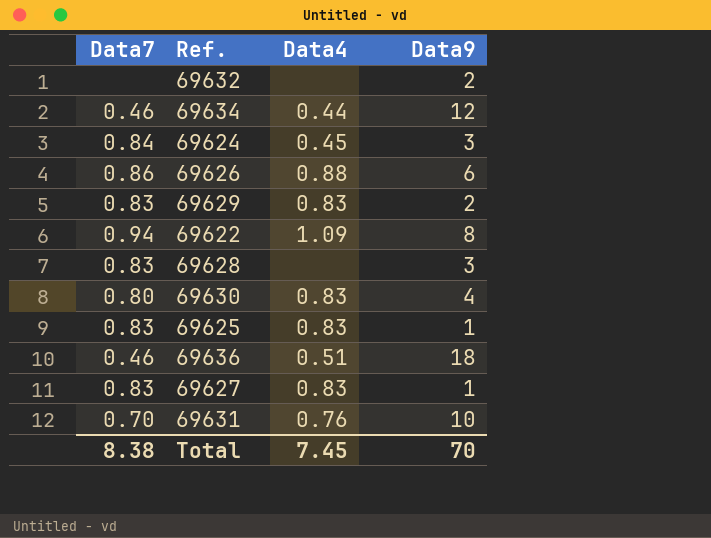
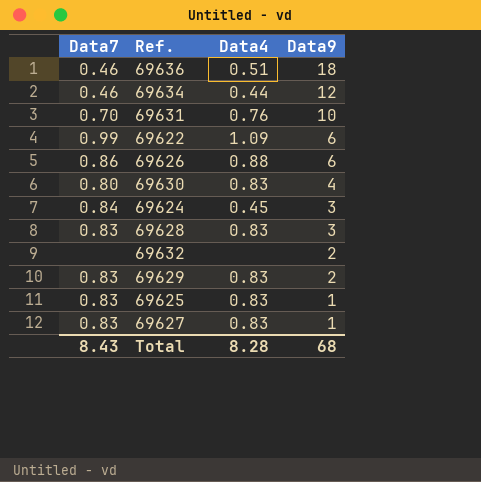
row order: none -> Data9 descending
69622 | Data7: 0.94 -> 0.99
69622 | Data9: 8 -> 6
69628 | Data4: none -> 0.83
Total | Data7: 8.38 -> 8.43
Total | Data4: 7.45 -> 8.28
Total | Data9: 70 -> 68

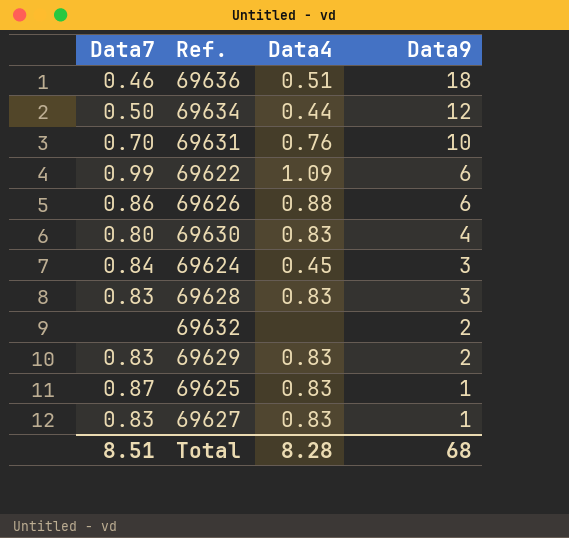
69634 | Data7: 0.46 -> 0.50
69625 | Data7: 0.83 -> 0.87
Total | Data7: 8.43 -> 8.51

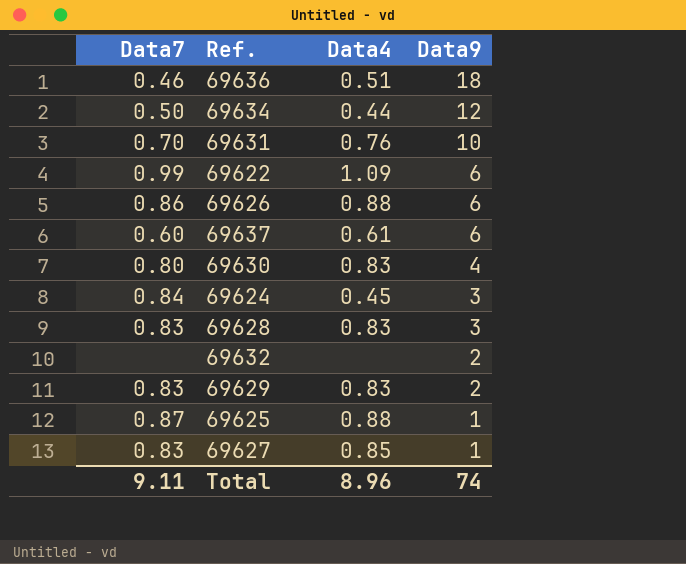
row 69637: none -> 0.60 | 0.61 | 6
69625 | Data4: 0.83 -> 0.88
69627 | Data4: 0.83 -> 0.85
Total | Data7: 8.51 -> 9.11
Total | Data4: 8.28 -> 8.96
Total | Data9: 68 -> 74

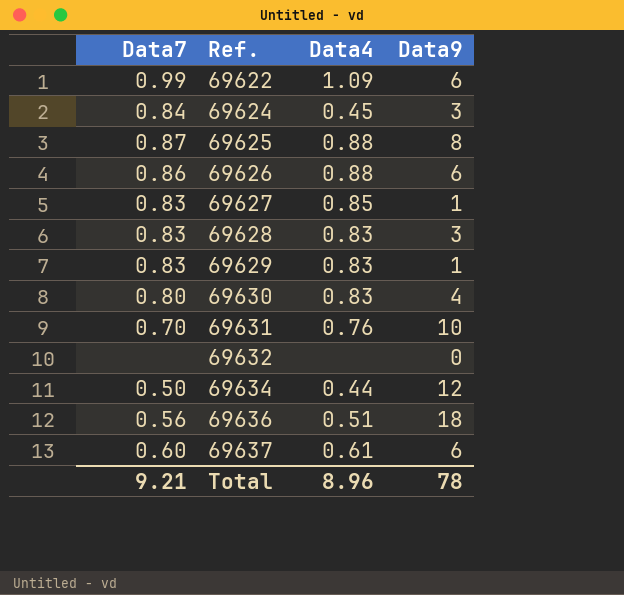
row order: Data9 descending -> Ref. ascending
69625 | Data9: 1 -> 8
69629 | Data9: 2 -> 1
69632 | Data9: 2 -> 0
69636 | Data7: 0.46 -> 0.56
Total | Data7: 9.11 -> 9.21
Total | Data9: 74 -> 78

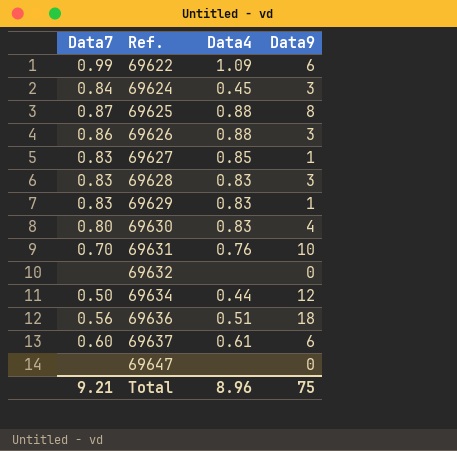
69626 | Data9: 6 -> 3
row 69647: none -> none | none | 0
Total | Data9: 78 -> 75

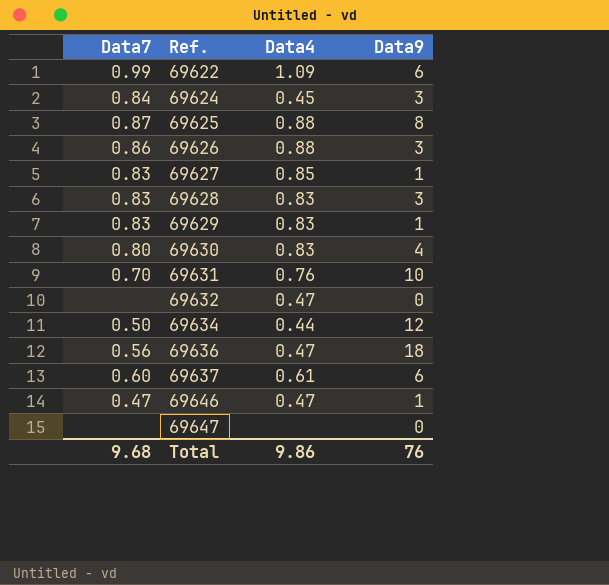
69632 | Data4: none -> 0.47
69636 | Data4: 0.51 -> 0.47
row 69646: none -> 0.47 | 0.47 | 1
Total | Data7: 9.21 -> 9.68
Total | Data4: 8.96 -> 9.86
Total | Data9: 75 -> 76

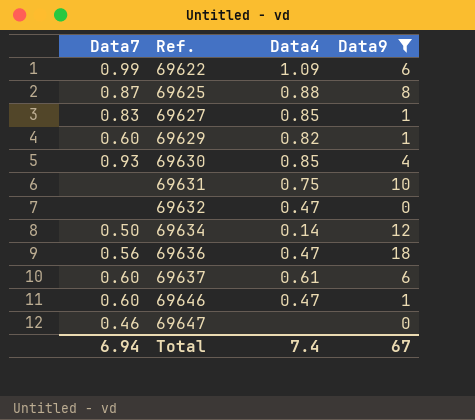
filter: none -> Data9 != 3
69629 | Data7: 0.83 -> 0.60
69629 | Data4: 0.83 -> 0.82
69630 | Data7: 0.80 -> 0.93
69630 | Data4: 0.83 -> 0.85
69631 | Data7: 0.70 -> none
69631 | Data4: 0.76 -> 0.75
69634 | Data4: 0.44 -> 0.14
69646 | Data7: 0.47 -> 0.60
69647 | Data7: none -> 0.46
Total | Data7: 9.68 -> 6.94
Total | Data4: 9.86 -> 7.4
Total | Data9: 76 -> 67

